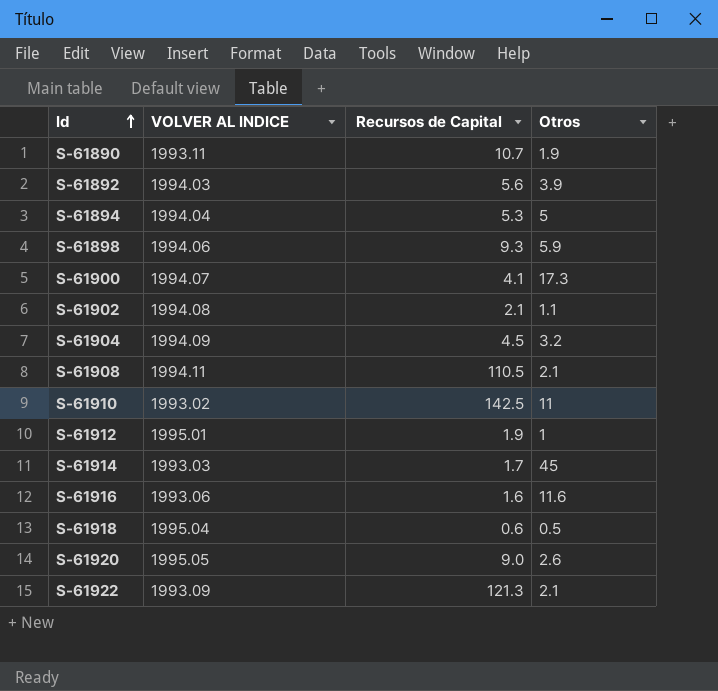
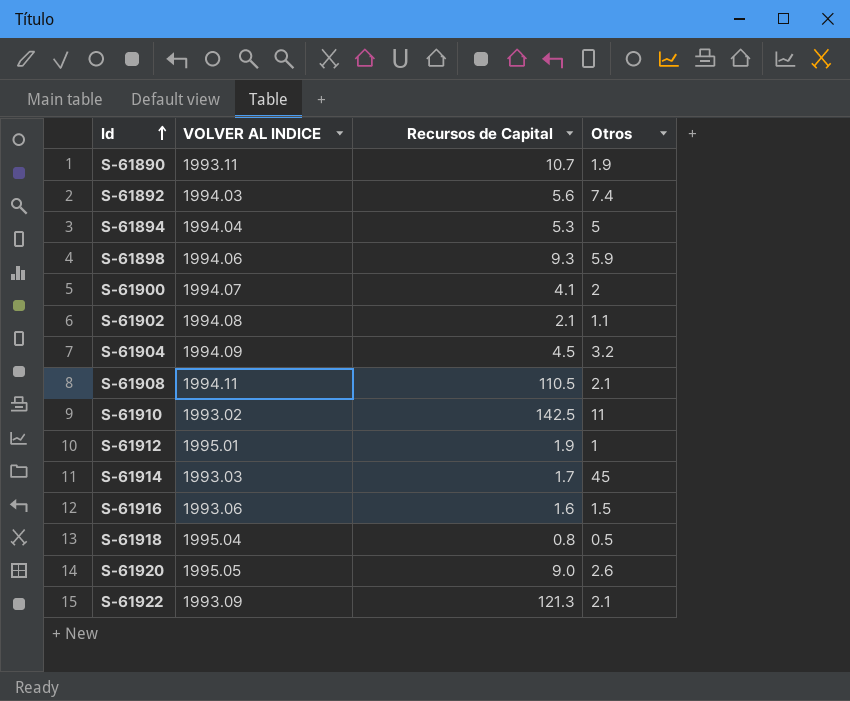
S-61892 | Otros: 3.9 -> 7.4
S-61900 | Otros: 17.3 -> 2
S-61916 | Otros: 11.6 -> 1.5
S-61918 | Recursos de Capital: 0.6 -> 0.8

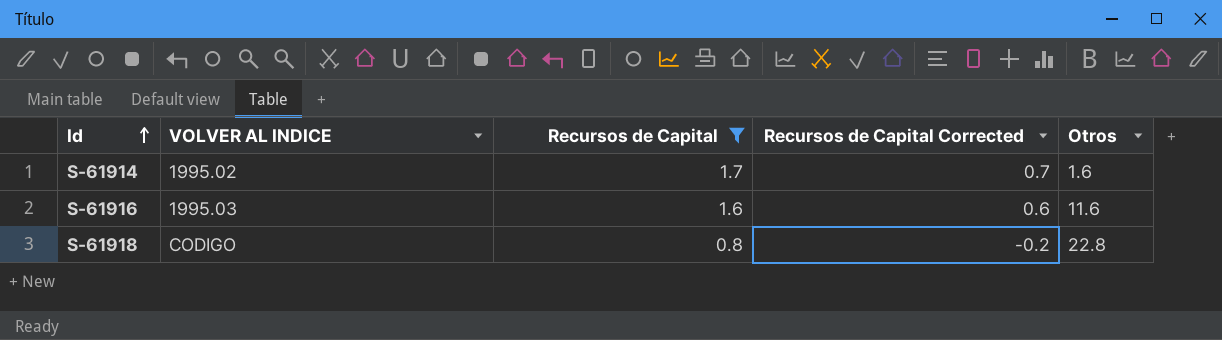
filter: none -> Recursos de Capital <= 1.7
column Recursos de Capital Corrected | formula: none -> [Recursos de Capital] - 1
S-61914 | VOLVER AL INDICE: 1993.03 -> 1995.02
S-61914 | Otros: 45 -> 1.6
S-61916 | VOLVER AL INDICE: 1993.06 -> 1995.03
S-61916 | Otros: 1.5 -> 11.6
S-61918 | VOLVER AL INDICE: 1995.04 -> CODIGO
S-61918 | Otros: 0.5 -> 22.8

